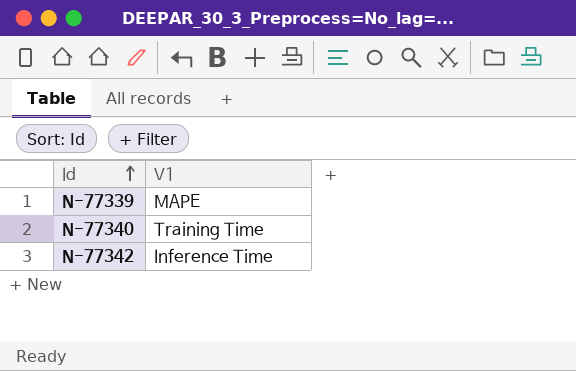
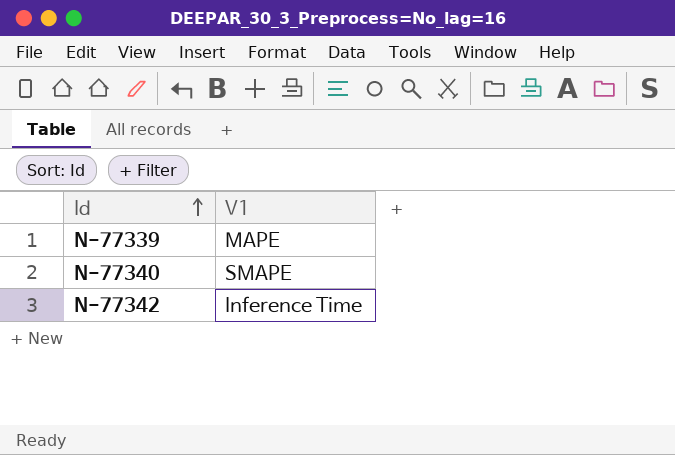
N-77340 | V1: Training Time -> SMAPE

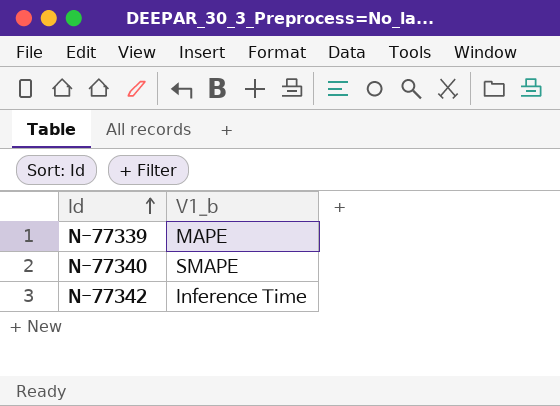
column name: V1 -> V1_b

